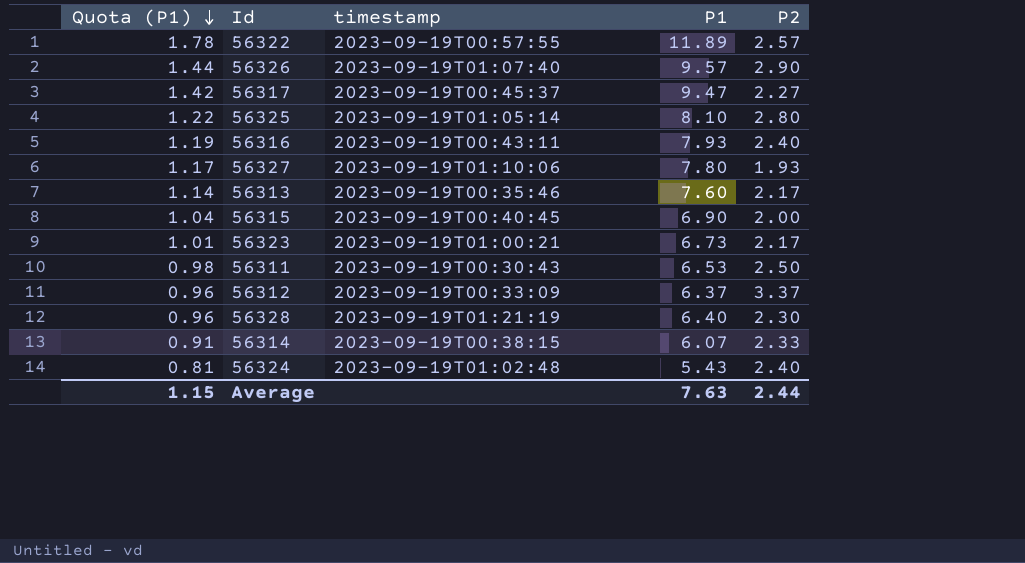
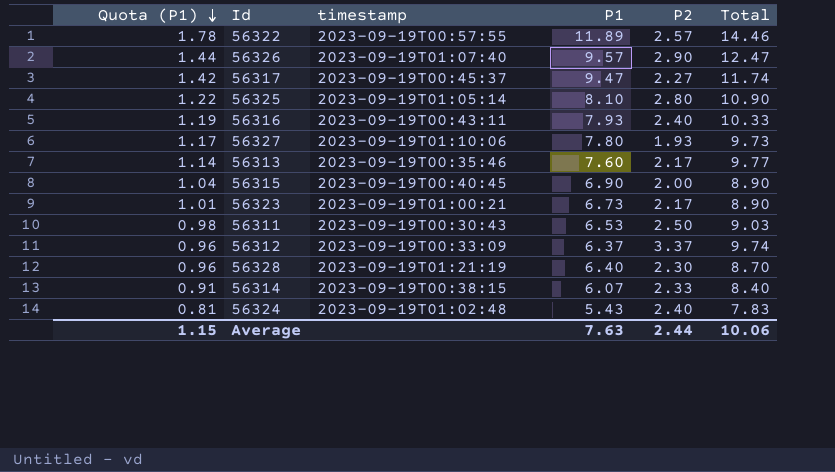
column Total | formula: none -> [P1] + [P2]

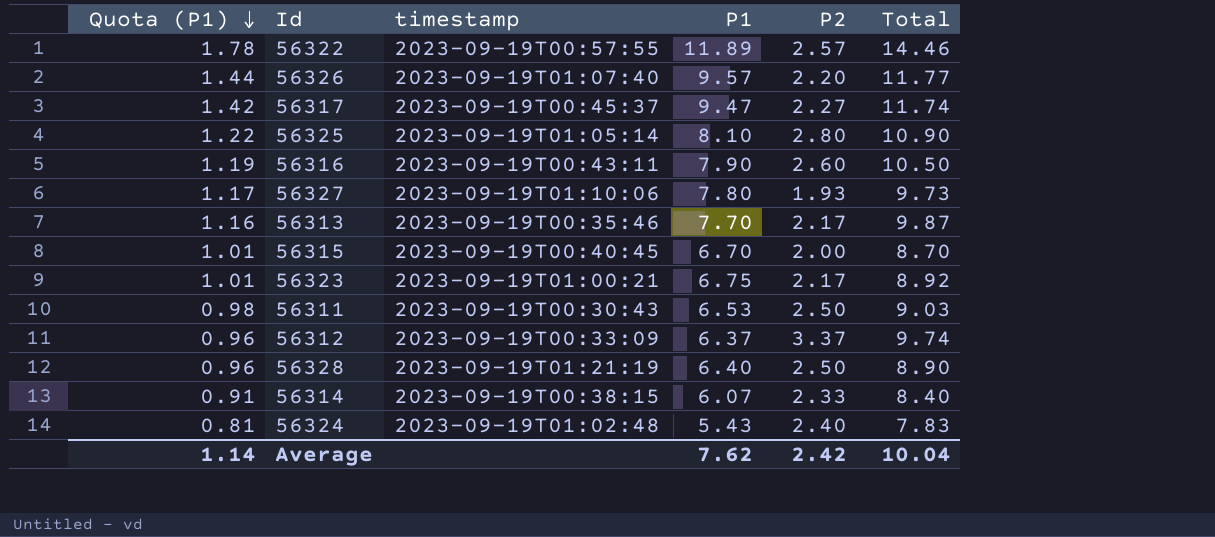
56326 | P2: 2.90 -> 2.20
56326 | Total: 12.47 -> 11.77
56316 | P1: 7.93 -> 7.90
56316 | P2: 2.40 -> 2.60
56316 | Total: 10.33 -> 10.50
56313 | Quota (P1): 1.14 -> 1.16
56313 | P1: 7.60 -> 7.70
56313 | Total: 9.77 -> 9.87
56315 | Quota (P1): 1.04 -> 1.01
56315 | P1: 6.90 -> 6.70
56315 | Total: 8.90 -> 8.70
56323 | P1: 6.73 -> 6.75
56323 | Total: 8.90 -> 8.92
56328 | P2: 2.30 -> 2.50
56328 | Total: 8.70 -> 8.90
Average | Quota (P1): 1.15 -> 1.14
Average | P1: 7.63 -> 7.62
Average | P2: 2.44 -> 2.42
Average | Total: 10.06 -> 10.04

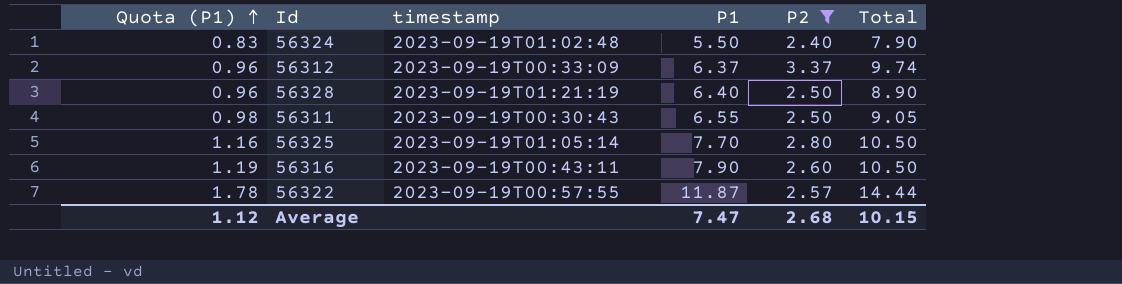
filter: none -> P2 >= 2.40
row order: Quota (P1) descending -> Quota (P1) ascending
56324 | Quota (P1): 0.81 -> 0.83
56324 | P1: 5.43 -> 5.50
56324 | Total: 7.83 -> 7.90
56311 | P1: 6.53 -> 6.55
56311 | Total: 9.03 -> 9.05
56325 | Quota (P1): 1.22 -> 1.16
56325 | P1: 8.10 -> 7.70
56325 | Total: 10.90 -> 10.50
56322 | P1: 11.89 -> 11.87
56322 | Total: 14.46 -> 14.44
Average | Quota (P1): 1.14 -> 1.12
Average | P1: 7.62 -> 7.47
Average | P2: 2.42 -> 2.68
Average | Total: 10.04 -> 10.15

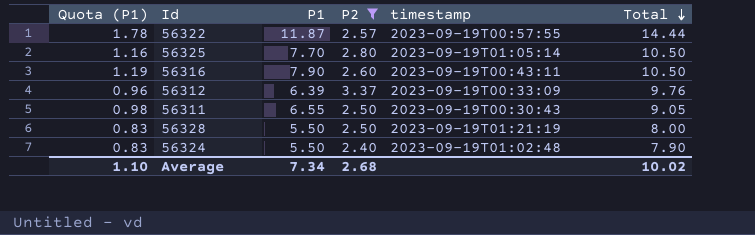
row order: Quota (P1) ascending -> Total descending
column timestamp | position: 3 -> 5
56312 | P1: 6.37 -> 6.39
56312 | Total: 9.74 -> 9.76
56328 | Quota (P1): 0.96 -> 0.83
56328 | P1: 6.40 -> 5.50
56328 | Total: 8.90 -> 8.00
Average | Quota (P1): 1.12 -> 1.10
Average | P1: 7.47 -> 7.34
Average | Total: 10.15 -> 10.02

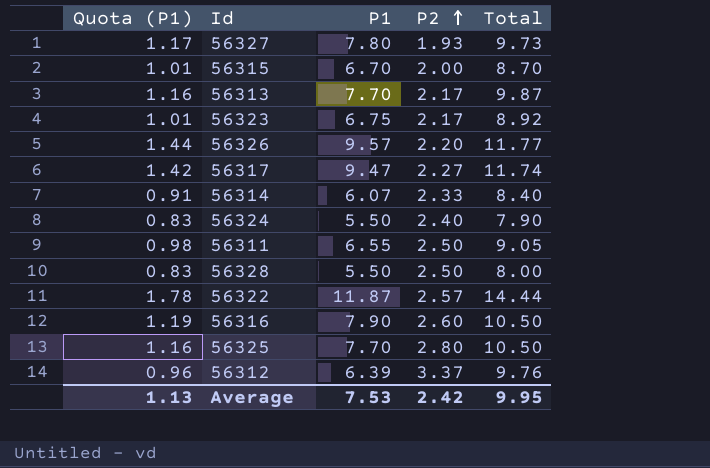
filter: P2 >= 2.40 -> none
row order: Total descending -> P2 ascending
column timestamp | position: 5 -> none
Average | Quota (P1): 1.10 -> 1.13
Average | P1: 7.34 -> 7.53
Average | P2: 2.68 -> 2.42
Average | Total: 10.02 -> 9.95

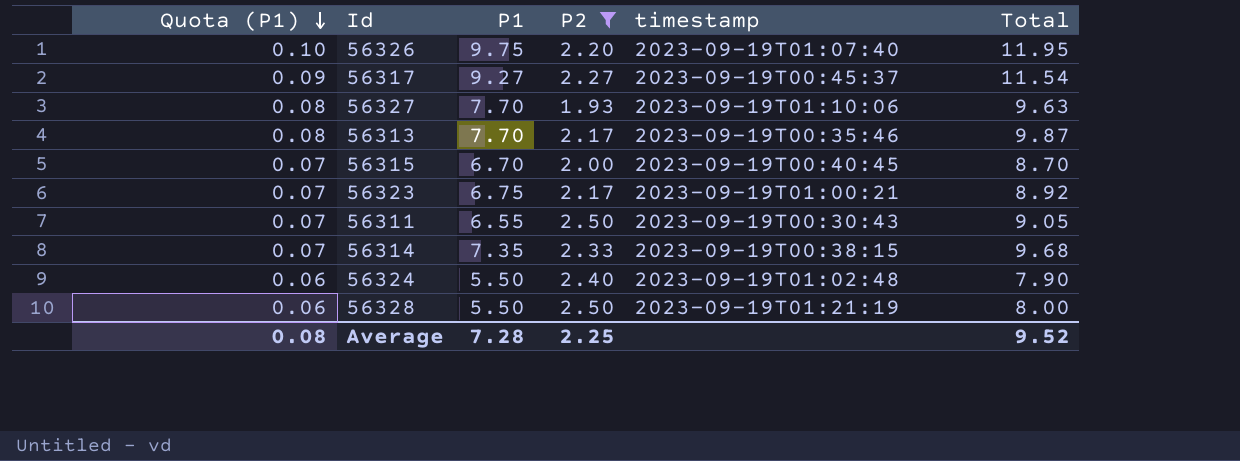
filter: none -> P2 <= 2.50
row order: P2 ascending -> Quota (P1) descending
column Quota (P1) | formula: [P1] * 0.15 -> [P1] * 0.01
column timestamp | position: none -> 5
56326 | P1: 9.57 -> 9.75
56326 | Total: 11.77 -> 11.95
56317 | P1: 9.47 -> 9.27
56317 | Total: 11.74 -> 11.54
56327 | P1: 7.80 -> 7.70
56327 | Total: 9.73 -> 9.63
56314 | P1: 6.07 -> 7.35
56314 | Total: 8.40 -> 9.68
Average | Quota (P1): 1.13 -> 0.08
Average | P1: 7.53 -> 7.28
Average | P2: 2.42 -> 2.25
Average | Total: 9.95 -> 9.52

